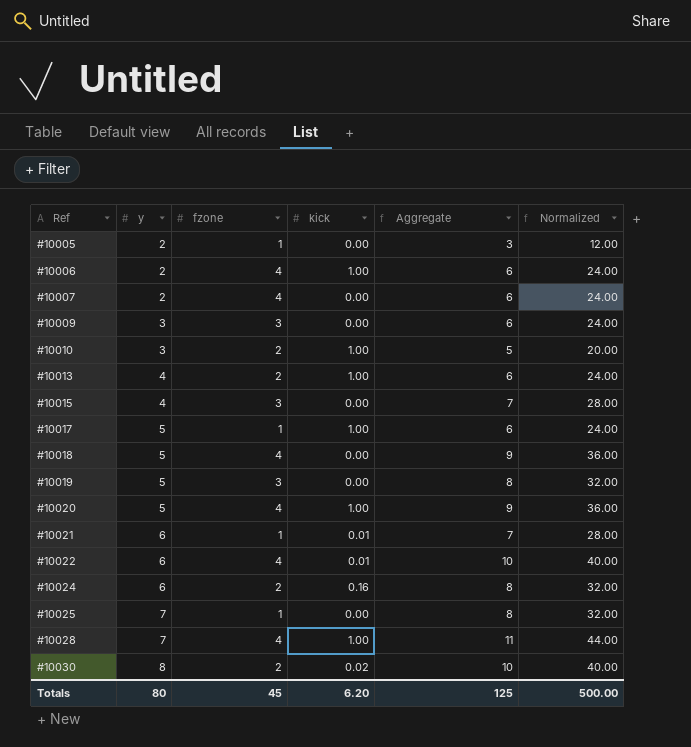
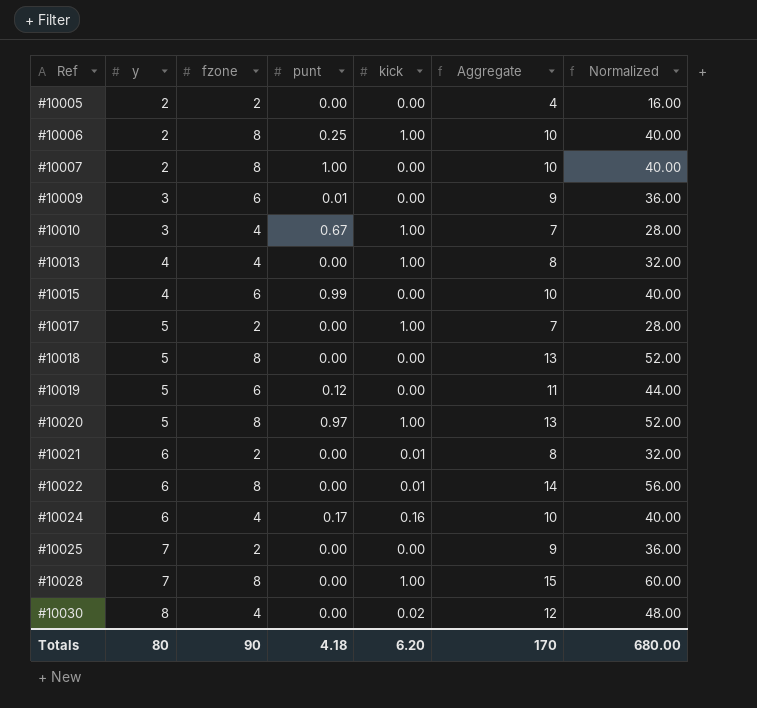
column punt | position: none -> 4
#10005 | fzone: 1 -> 2
#10005 | Aggregate: 3 -> 4
#10005 | Normalized: 12.00 -> 16.00
#10006 | fzone: 4 -> 8
#10006 | Aggregate: 6 -> 10
#10006 | Normalized: 24.00 -> 40.00
#10007 | fzone: 4 -> 8
#10007 | Aggregate: 6 -> 10
#10007 | Normalized: 24.00 -> 40.00
#10009 | fzone: 3 -> 6
#10009 | Aggregate: 6 -> 9
#10009 | Normalized: 24.00 -> 36.00
#10010 | fzone: 2 -> 4
#10010 | Aggregate: 5 -> 7
#10010 | Normalized: 20.00 -> 28.00
#10013 | fzone: 2 -> 4
#10013 | Aggregate: 6 -> 8
#10013 | Normalized: 24.00 -> 32.00
#10015 | fzone: 3 -> 6
#10015 | Aggregate: 7 -> 10
#10015 | Normalized: 28.00 -> 40.00
#10017 | fzone: 1 -> 2
#10017 | Aggregate: 6 -> 7
#10017 | Normalized: 24.00 -> 28.00
#10018 | fzone: 4 -> 8
#10018 | Aggregate: 9 -> 13
#10018 | Normalized: 36.00 -> 52.00
#10019 | fzone: 3 -> 6
#10019 | Aggregate: 8 -> 11
#10019 | Normalized: 32.00 -> 44.00
#10020 | fzone: 4 -> 8
#10020 | Aggregate: 9 -> 13
#10020 | Normalized: 36.00 -> 52.00
#10021 | fzone: 1 -> 2
#10021 | Aggregate: 7 -> 8
#10021 | Normalized: 28.00 -> 32.00
#10022 | fzone: 4 -> 8
#10022 | Aggregate: 10 -> 14
#10022 | Normalized: 40.00 -> 56.00
#10024 | fzone: 2 -> 4
#10024 | Aggregate: 8 -> 10
#10024 | Normalized: 32.00 -> 40.00
#10025 | fzone: 1 -> 2
#10025 | Aggregate: 8 -> 9
#10025 | Normalized: 32.00 -> 36.00
#10028 | fzone: 4 -> 8
#10028 | Aggregate: 11 -> 15
#10028 | Normalized: 44.00 -> 60.00
#10030 | fzone: 2 -> 4
#10030 | Aggregate: 10 -> 12
#10030 | Normalized: 40.00 -> 48.00
Totals | fzone: 45 -> 90
Totals | Aggregate: 125 -> 170
Totals | Normalized: 500.00 -> 680.00

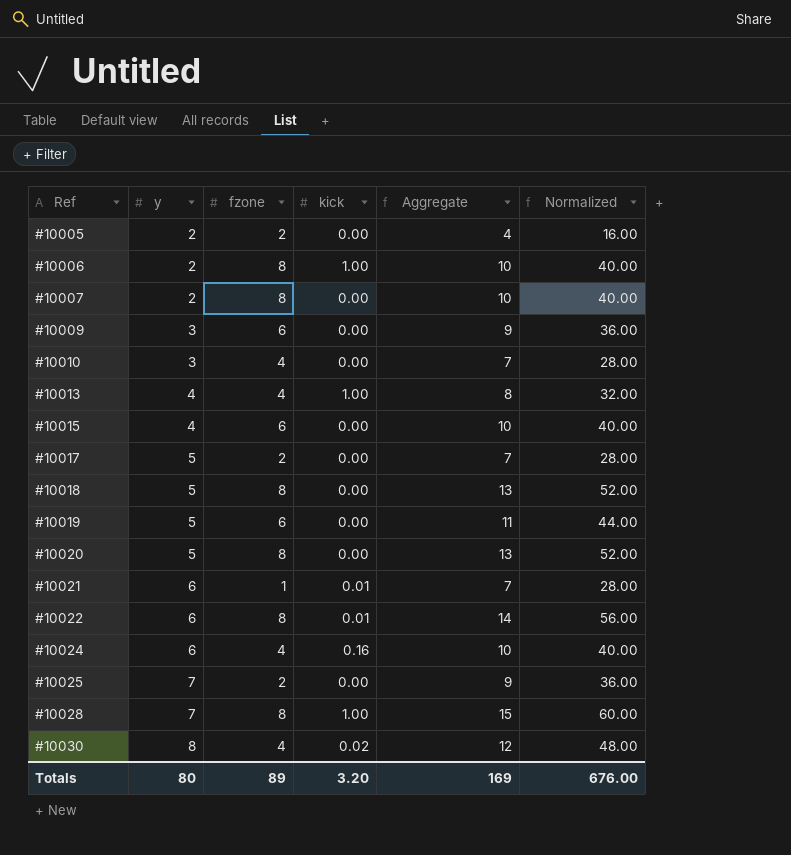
column punt | position: 4 -> none
#10010 | kick: 1.00 -> 0.00
#10017 | kick: 1.00 -> 0.00
#10020 | kick: 1.00 -> 0.00
#10021 | fzone: 2 -> 1
#10021 | Aggregate: 8 -> 7
#10021 | Normalized: 32.00 -> 28.00
Totals | fzone: 90 -> 89
Totals | kick: 6.20 -> 3.20
Totals | Aggregate: 170 -> 169
Totals | Normalized: 680.00 -> 676.00

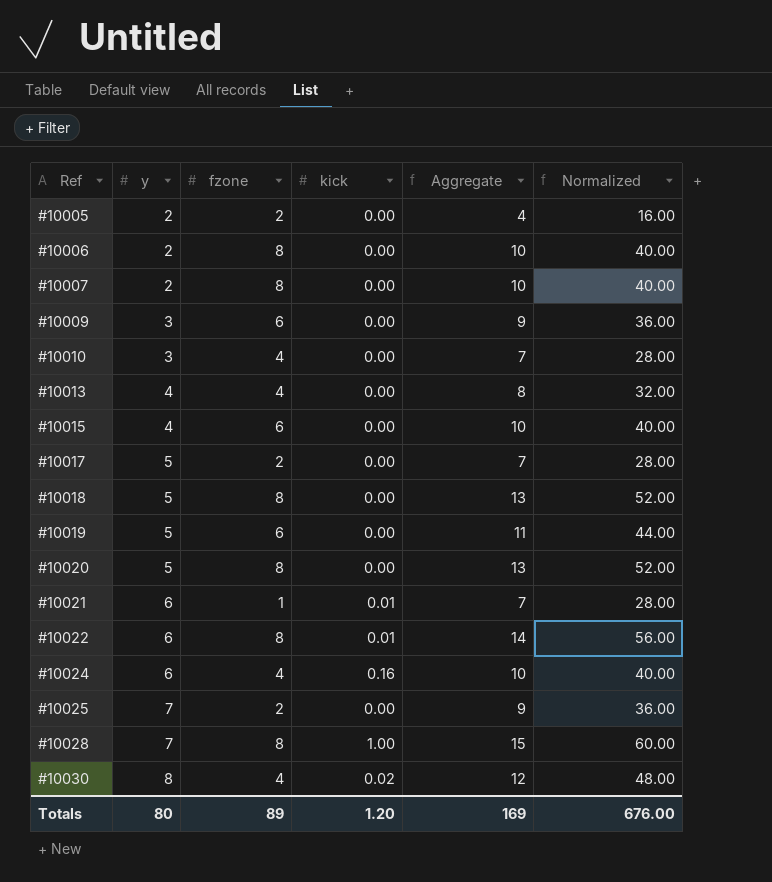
#10006 | kick: 1.00 -> 0.00
#10013 | kick: 1.00 -> 0.00
Totals | kick: 3.20 -> 1.20

